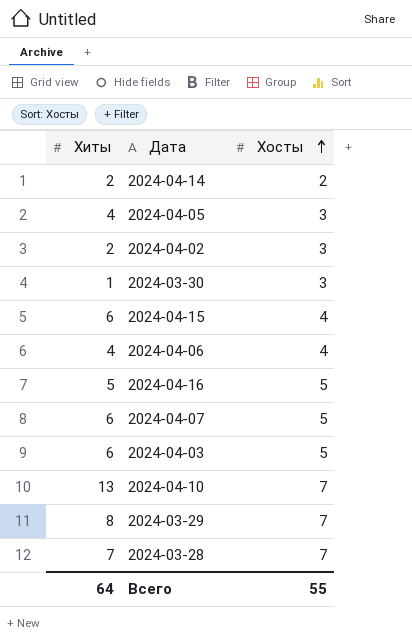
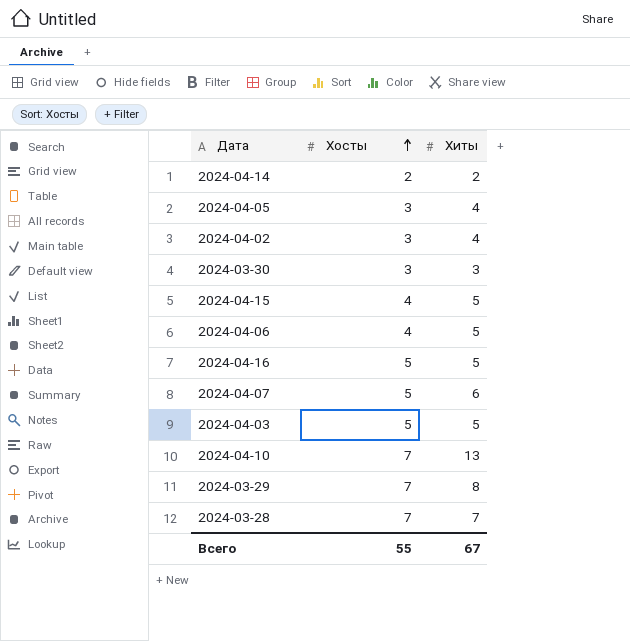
column Хиты | position: 1 -> 3
2024-04-02 | Хиты: 2 -> 4
2024-03-30 | Хиты: 1 -> 3
2024-04-15 | Хиты: 6 -> 5
2024-04-06 | Хиты: 4 -> 5
2024-04-03 | Хиты: 6 -> 5
Всего | Хиты: 64 -> 67

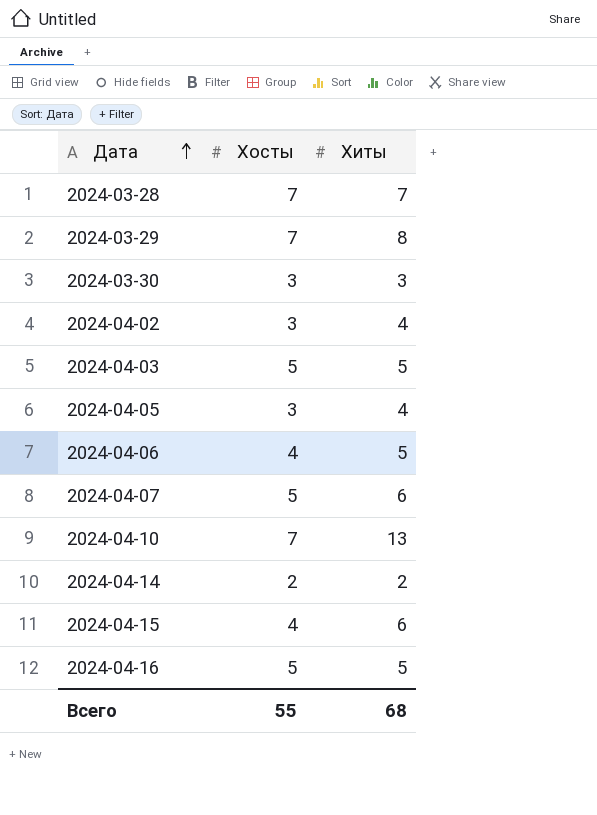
row order: Хосты ascending -> Дата ascending
2024-04-15 | Хиты: 5 -> 6
Всего | Хиты: 67 -> 68

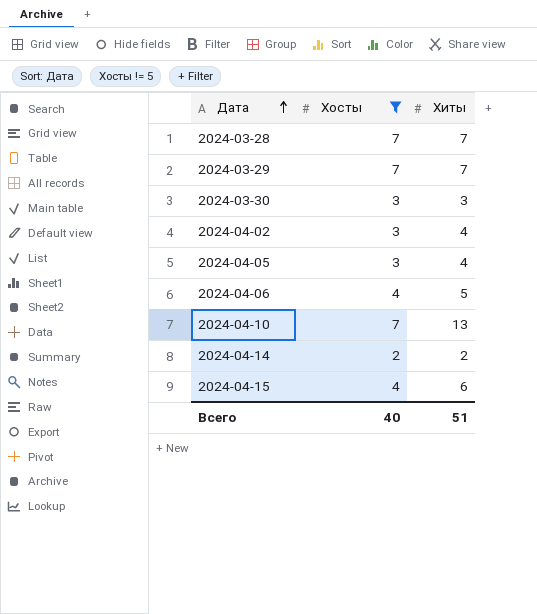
filter: none -> Хосты != 5
2024-03-29 | Хиты: 8 -> 7
Всего | Хосты: 55 -> 40
Всего | Хиты: 68 -> 51

